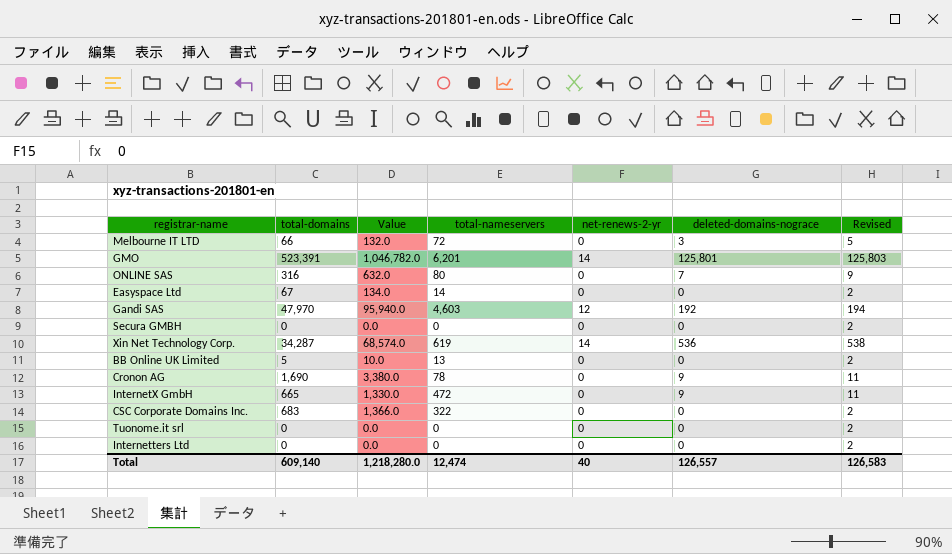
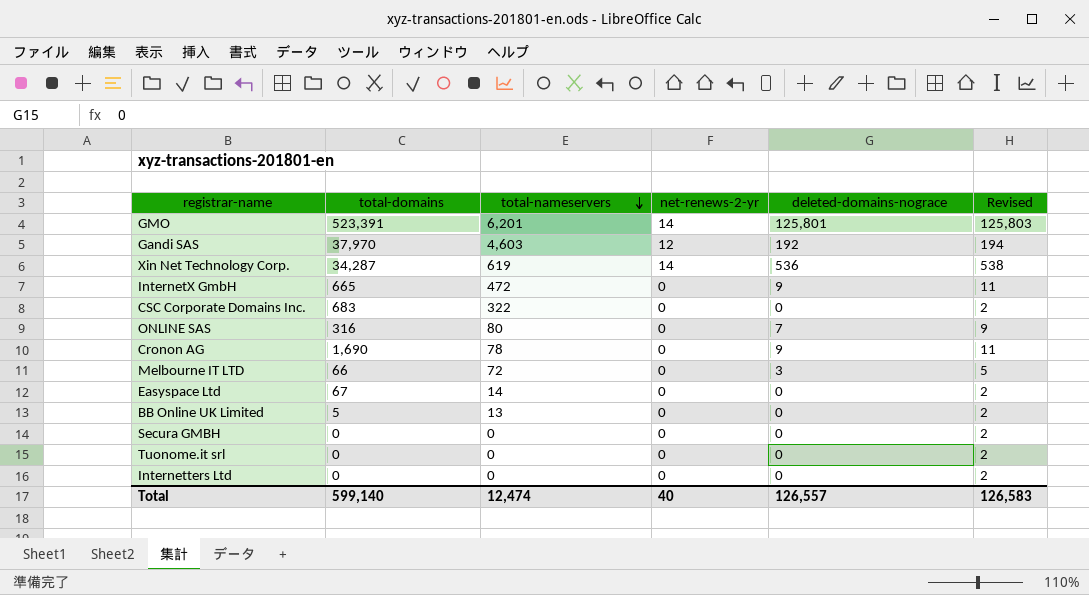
row order: none -> total-nameservers descending
column Value | formula: [total-domains] * 2 -> none
Gandi SAS | total-domains: 47,970 -> 37,970
Total | total-domains: 609,140 -> 599,140

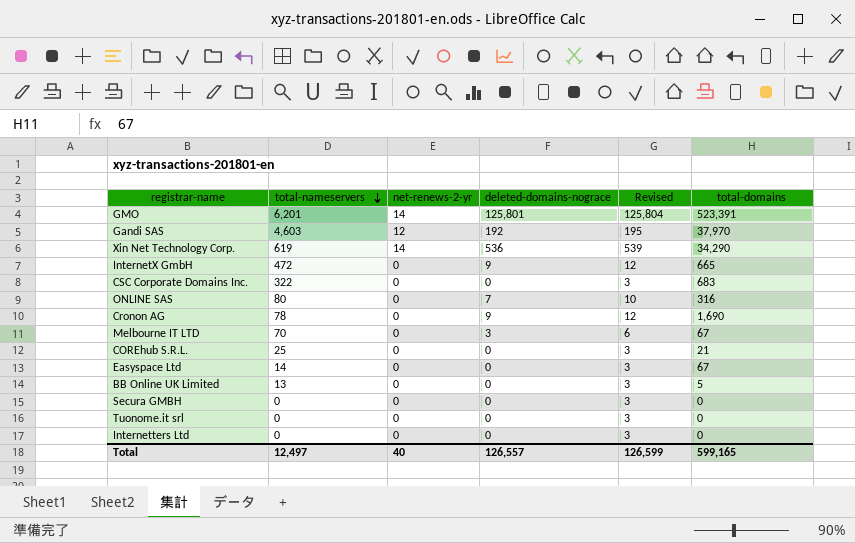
column Revised | formula: [deleted-domains-nograce] + 2 -> [deleted-domains-nograce] + 3
column total-domains | position: 2 -> 6
Xin Net Technology Corp. | total-domains: 34,287 -> 34,290
Melbourne IT LTD | total-nameservers: 72 -> 70
Melbourne IT LTD | total-domains: 66 -> 67
row COREhub S.R.L.: none -> 25 | 0 | 0 | 3 | 21
Total | total-nameservers: 12,474 -> 12,497
Total | Revised: 126,583 -> 126,599
Total | total-domains: 599,140 -> 599,165

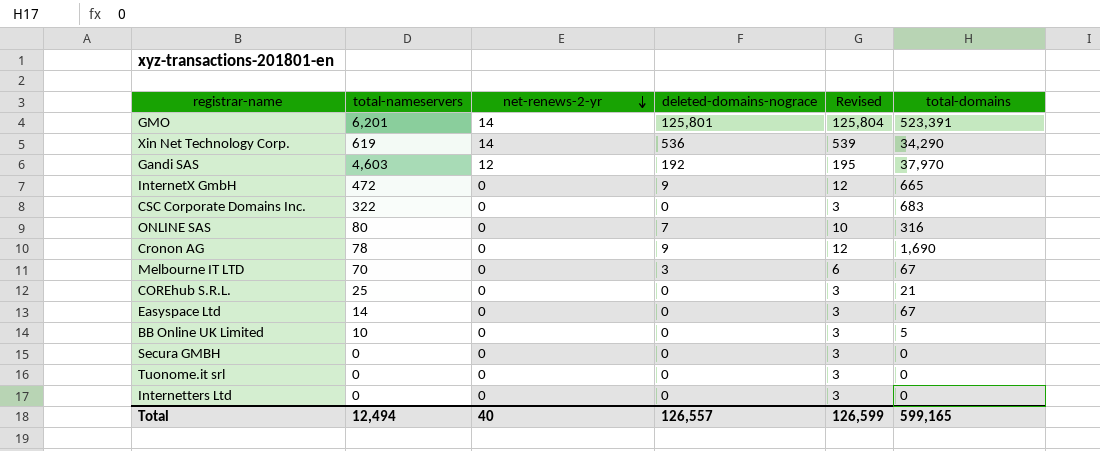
row order: total-nameservers descending -> net-renews-2-yr descending
BB Online UK Limited | total-nameservers: 13 -> 10
Total | total-nameservers: 12,497 -> 12,494

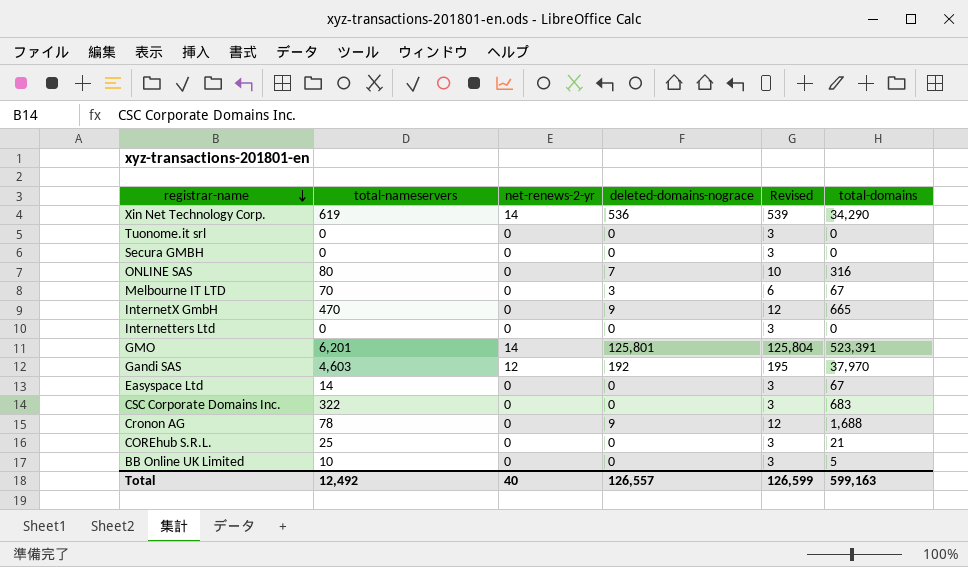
row order: net-renews-2-yr descending -> registrar-name descending
InternetX GmbH | total-nameservers: 472 -> 470
Cronon AG | total-domains: 1,690 -> 1,688
Total | total-nameservers: 12,494 -> 12,492
Total | total-domains: 599,165 -> 599,163

